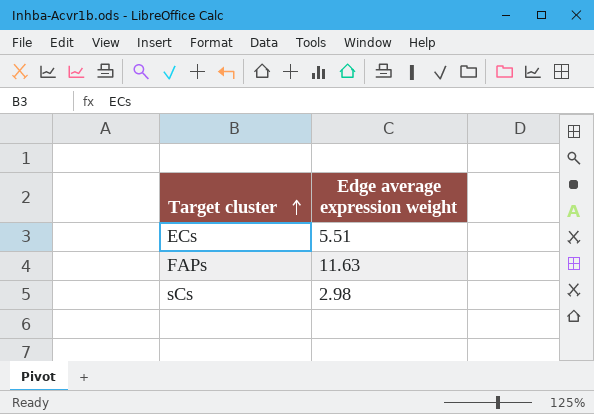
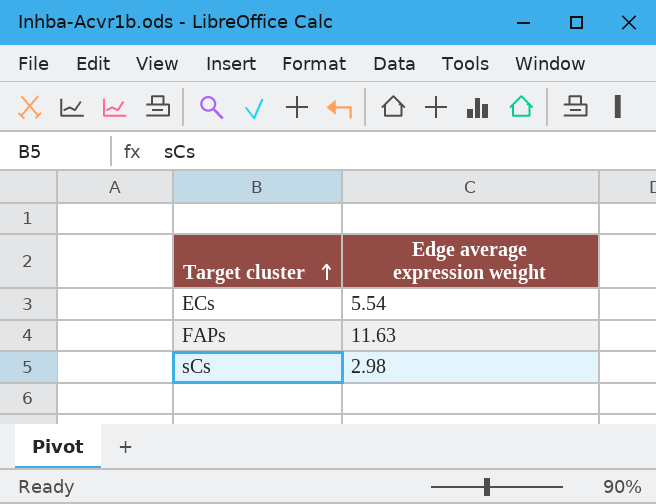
ECs | Edge average expression weight: 5.51 -> 5.54

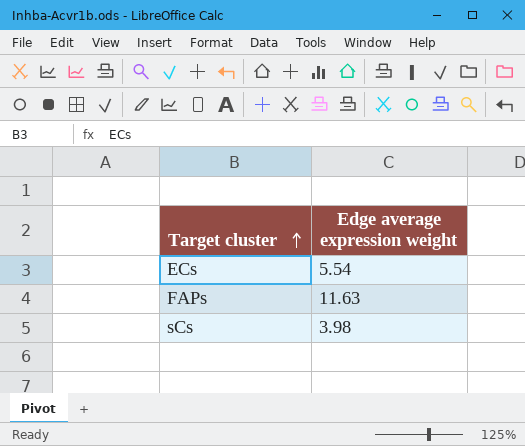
sCs | Edge average expression weight: 2.98 -> 3.98

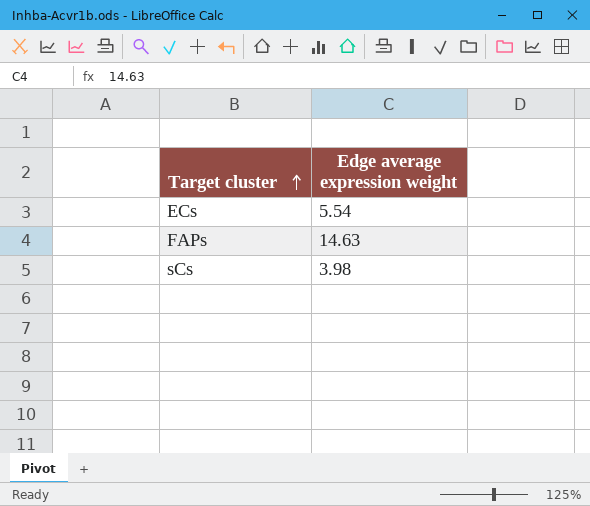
FAPs | Edge average expression weight: 11.63 -> 14.63

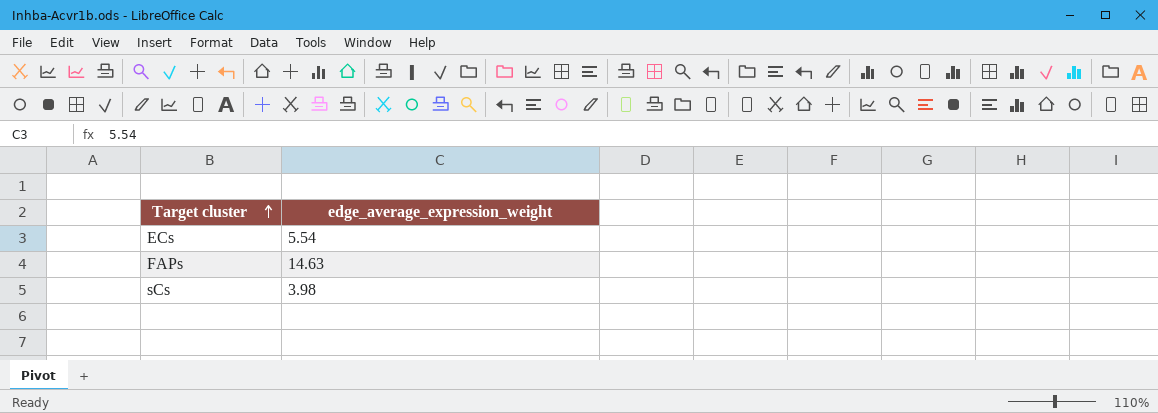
column name: Edge average expression weight -> edge_average_expression_weight

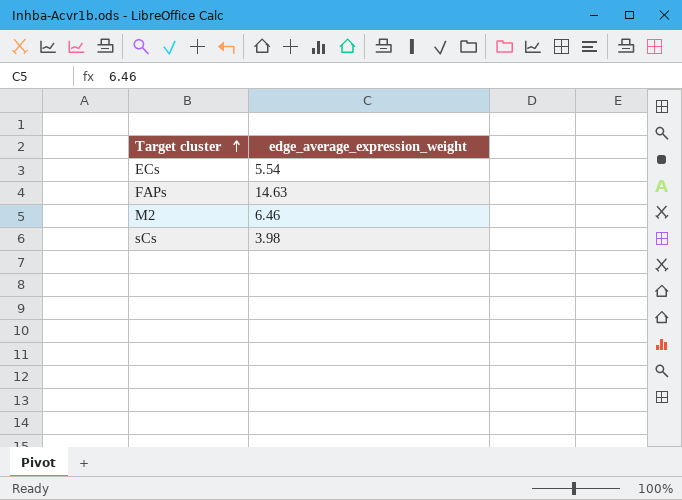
row M2: none -> 6.46

